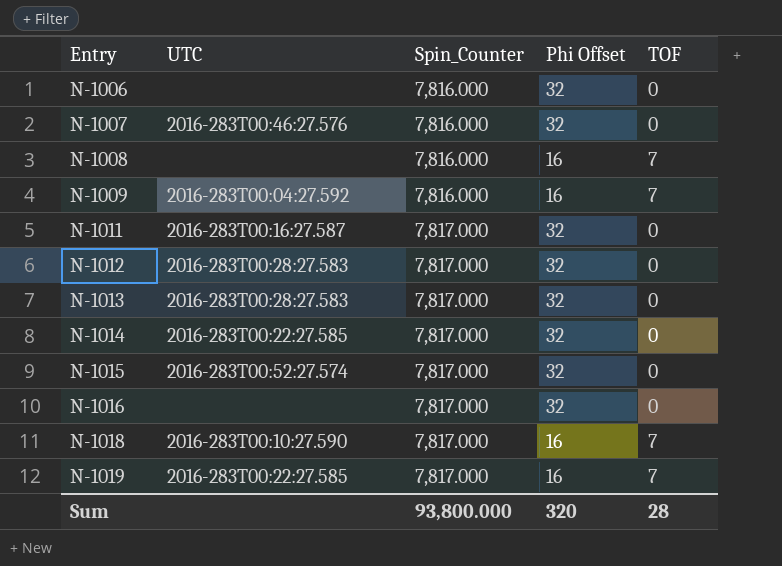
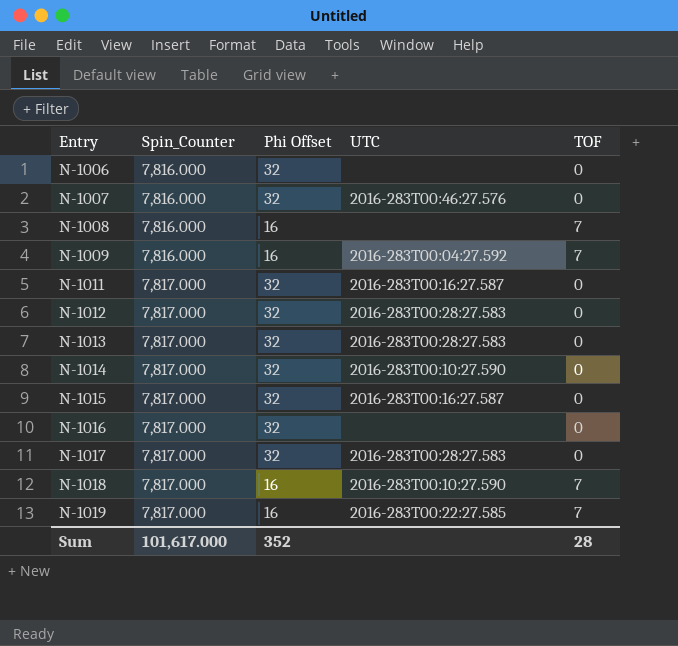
column UTC | position: 2 -> 4
N-1014 | UTC: 2016-283T00:22:27.585 -> 2016-283T00:10:27.590
N-1015 | UTC: 2016-283T00:52:27.574 -> 2016-283T00:16:27.587
row N-1017: none -> 7,817.000 | 32 | 2016-283T00:28:27.583 | 0
Sum | Spin_Counter: 93,800.000 -> 101,617.000
Sum | Phi Offset: 320 -> 352

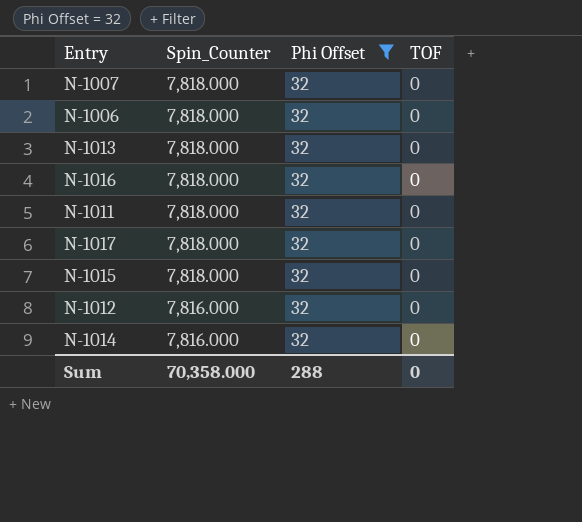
filter: none -> Phi Offset = 32
row order: Entry ascending -> Spin_Counter descending
column UTC | position: 4 -> none
N-1007 | Spin_Counter: 7,816.000 -> 7,818.000
N-1006 | Spin_Counter: 7,816.000 -> 7,818.000
N-1013 | Spin_Counter: 7,817.000 -> 7,818.000
N-1016 | Spin_Counter: 7,817.000 -> 7,818.000
N-1011 | Spin_Counter: 7,817.000 -> 7,818.000
N-1017 | Spin_Counter: 7,817.000 -> 7,818.000
N-1015 | Spin_Counter: 7,817.000 -> 7,818.000
N-1012 | Spin_Counter: 7,817.000 -> 7,816.000
N-1014 | Spin_Counter: 7,817.000 -> 7,816.000
Sum | Spin_Counter: 101,617.000 -> 70,358.000
Sum | Phi Offset: 352 -> 288
Sum | TOF: 28 -> 0

